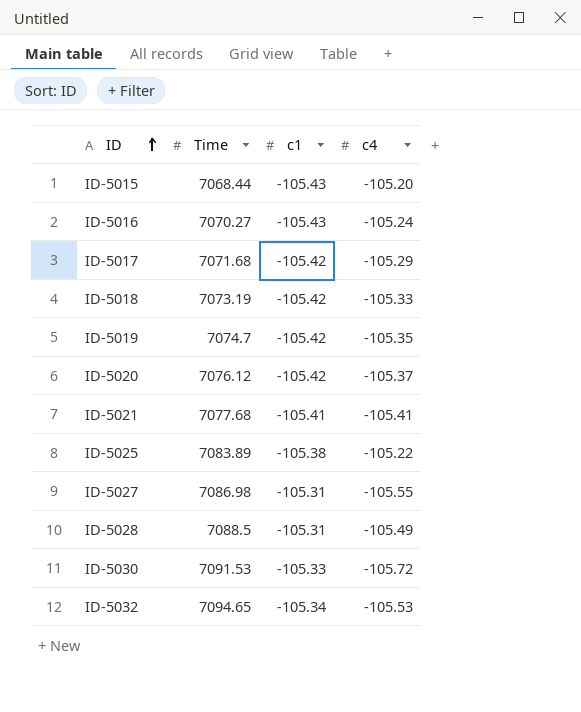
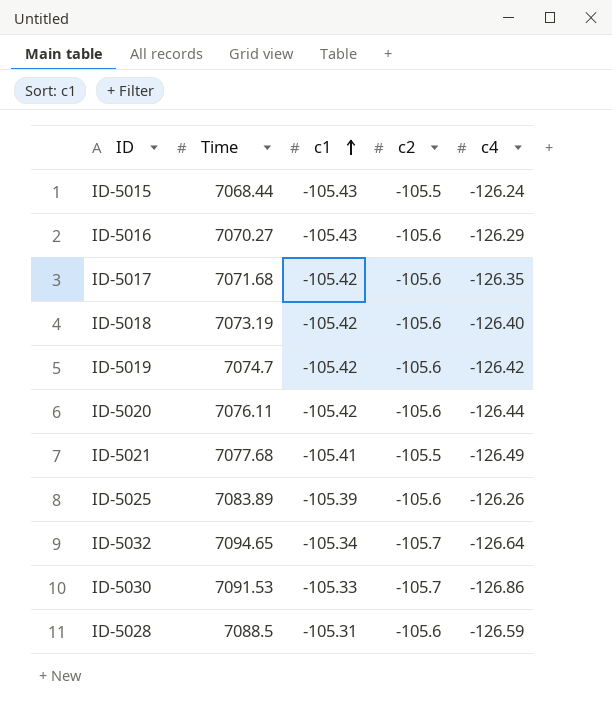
row order: ID ascending -> c1 ascending
column c2 | position: none -> 4
row ID-5027: 7086.98 | -105.31 | -105.55 -> none
ID-5015 | c4: -105.20 -> -126.24
ID-5016 | c4: -105.24 -> -126.29
ID-5017 | c4: -105.29 -> -126.35
ID-5018 | c4: -105.33 -> -126.40
ID-5019 | c4: -105.35 -> -126.42
ID-5020 | Time: 7076.12 -> 7076.11
ID-5020 | c4: -105.37 -> -126.44
ID-5021 | c4: -105.41 -> -126.49
ID-5025 | c1: -105.38 -> -105.39
ID-5025 | c4: -105.22 -> -126.26
ID-5032 | c4: -105.53 -> -126.64
ID-5030 | c4: -105.72 -> -126.86
ID-5028 | c4: -105.49 -> -126.59

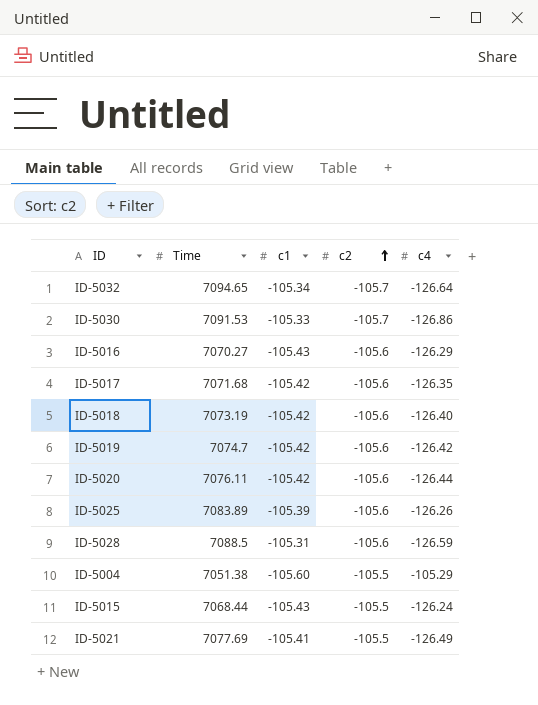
row order: c1 ascending -> c2 ascending
row ID-5004: none -> 7051.38 | -105.60 | -105.5 | -105.29
ID-5021 | Time: 7077.68 -> 7077.69

